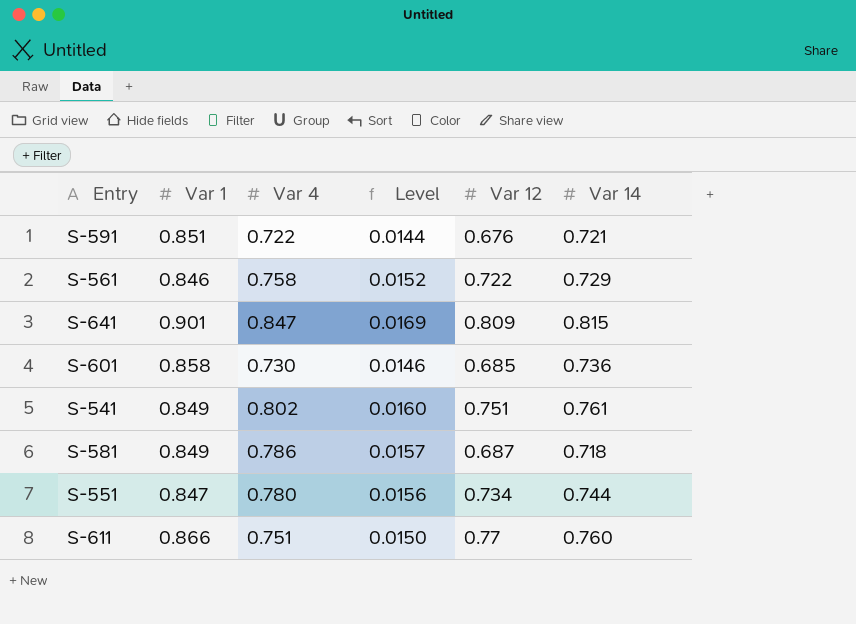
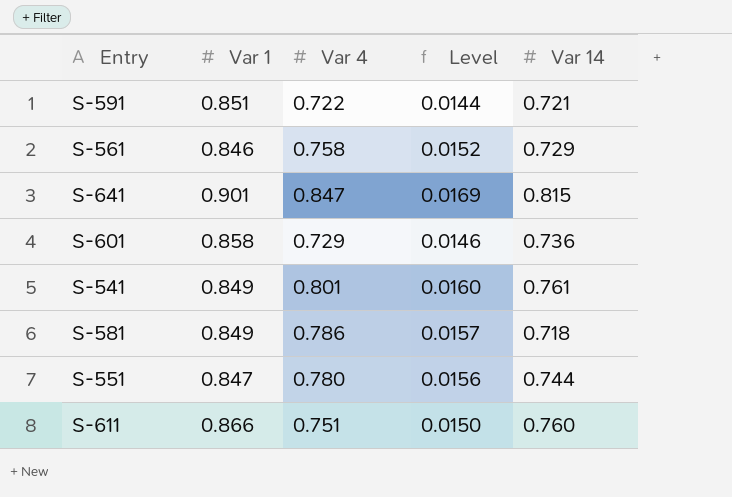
column Var 12 | position: 5 -> none
S-601 | Var 4: 0.730 -> 0.729
S-541 | Var 4: 0.802 -> 0.801

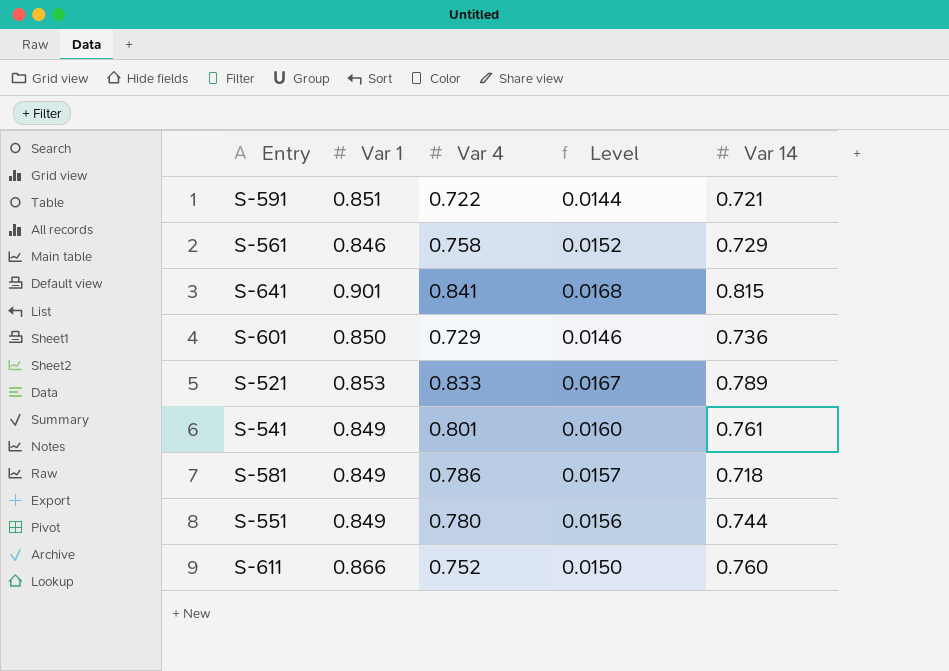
S-641 | Var 4: 0.847 -> 0.841
S-641 | Level: 0.0169 -> 0.0168
S-601 | Var 1: 0.858 -> 0.850
row S-521: none -> 0.853 | 0.833 | 0.0167 | 0.789
S-551 | Var 1: 0.847 -> 0.849
S-611 | Var 4: 0.751 -> 0.752

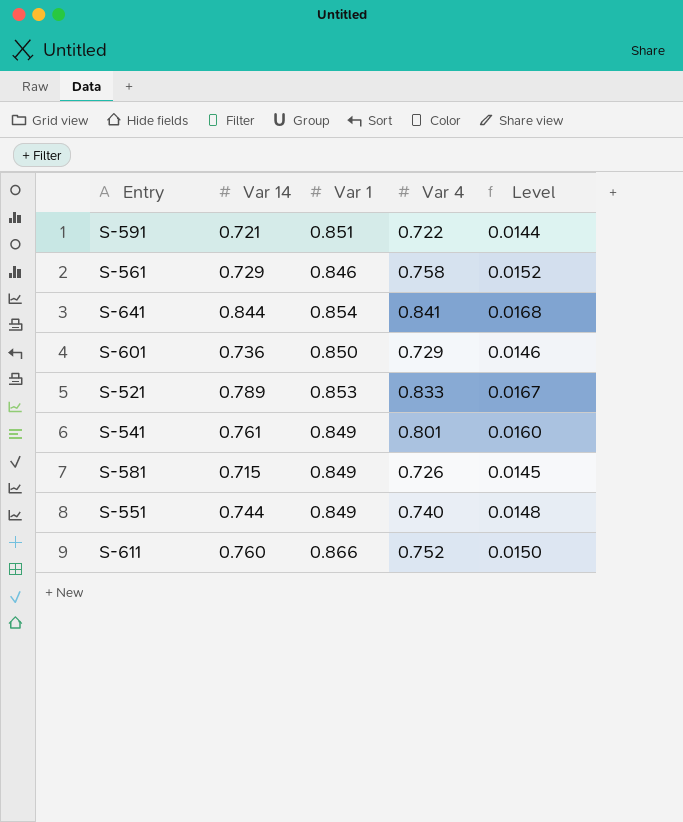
column Var 14 | position: 5 -> 2
S-641 | Var 14: 0.815 -> 0.844
S-641 | Var 1: 0.901 -> 0.854
S-581 | Var 14: 0.718 -> 0.715
S-581 | Var 4: 0.786 -> 0.726
S-581 | Level: 0.0157 -> 0.0145
S-551 | Var 4: 0.780 -> 0.740
S-551 | Level: 0.0156 -> 0.0148

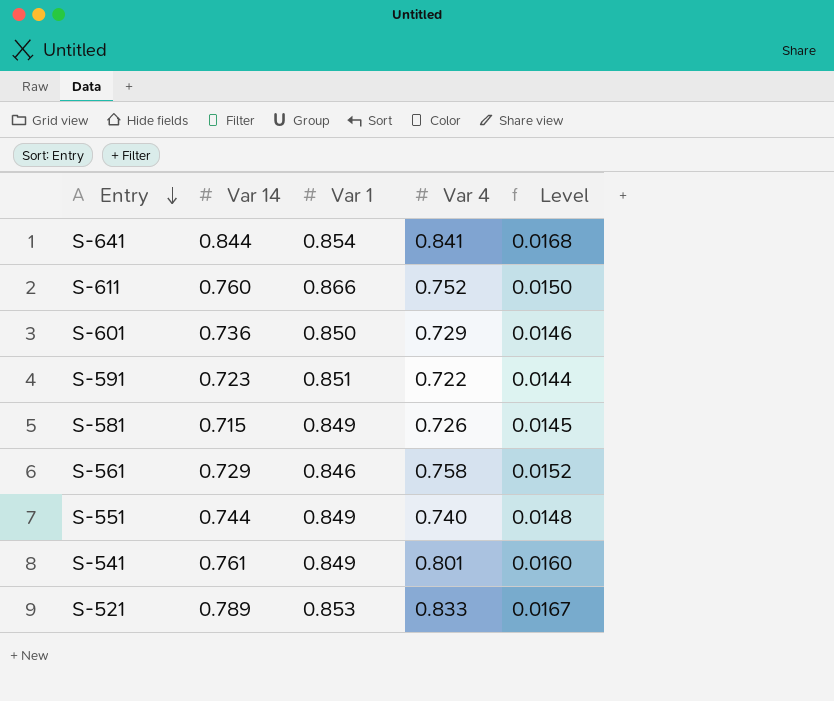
row order: none -> Entry descending
S-591 | Var 14: 0.721 -> 0.723

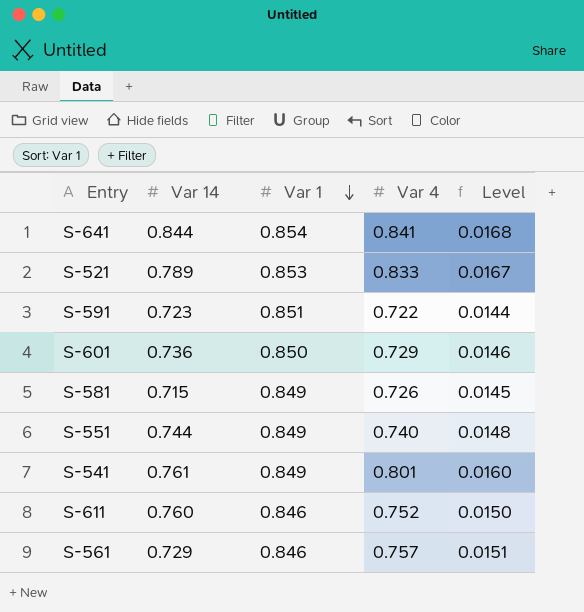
row order: Entry descending -> Var 1 descending
S-611 | Var 1: 0.866 -> 0.846
S-561 | Var 4: 0.758 -> 0.757
S-561 | Level: 0.0152 -> 0.0151

